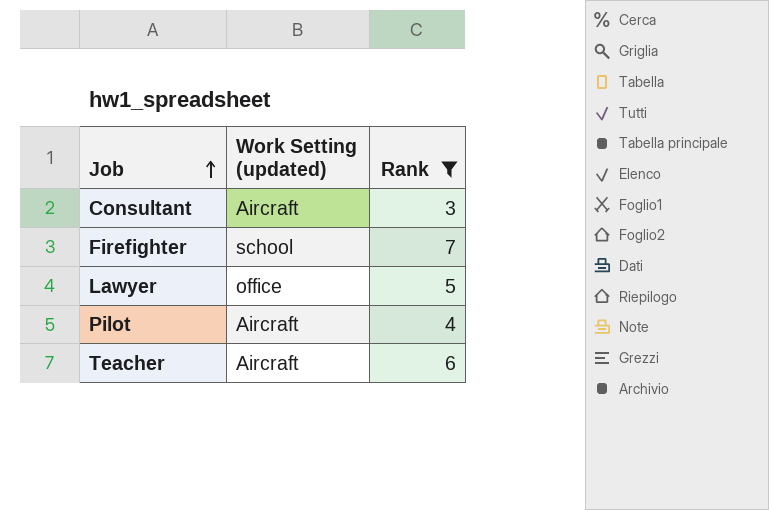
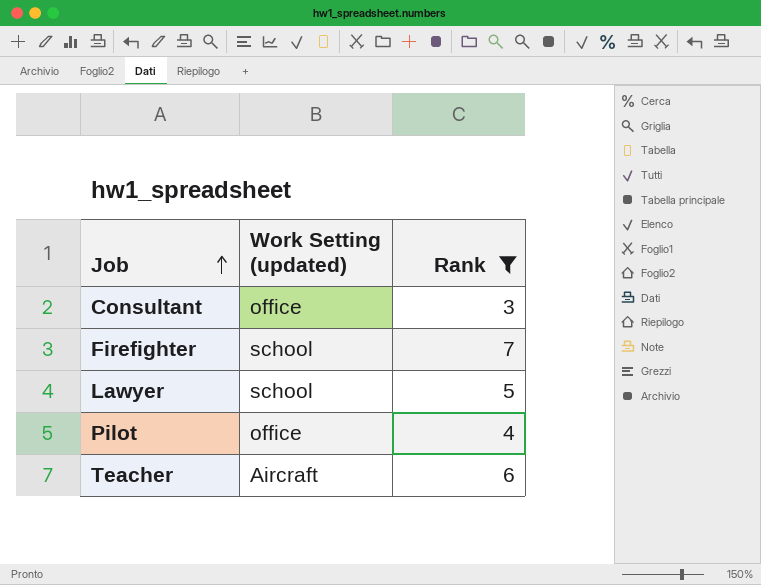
Consultant | Work Setting (updated): Aircraft -> office
Lawyer | Work Setting (updated): office -> school
Pilot | Work Setting (updated): Aircraft -> office

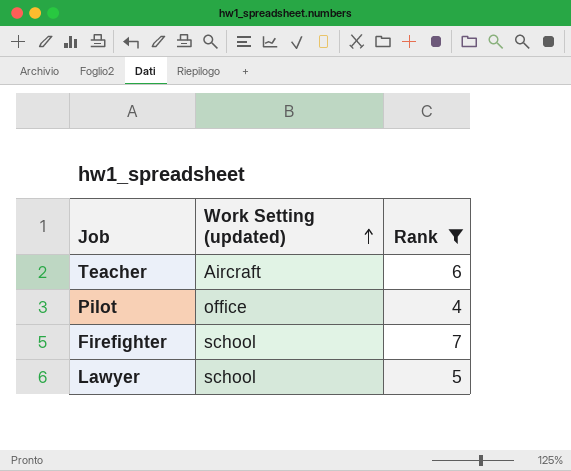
row order: Job ascending -> Work Setting (updated) ascending
row Consultant: office | 3 -> none

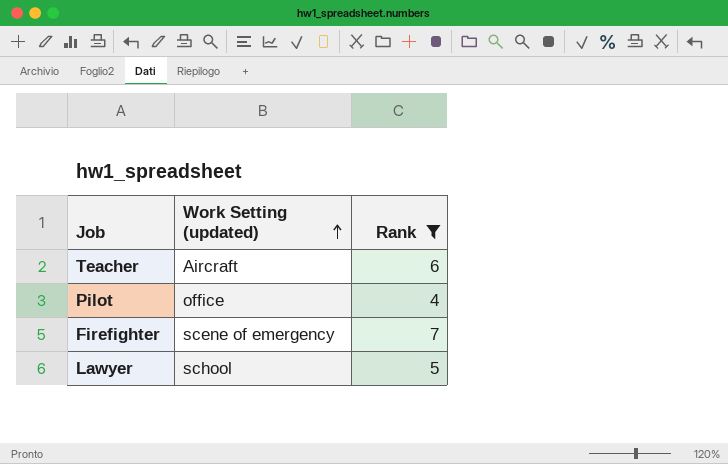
Firefighter | Work Setting (updated): school -> scene of emergency

